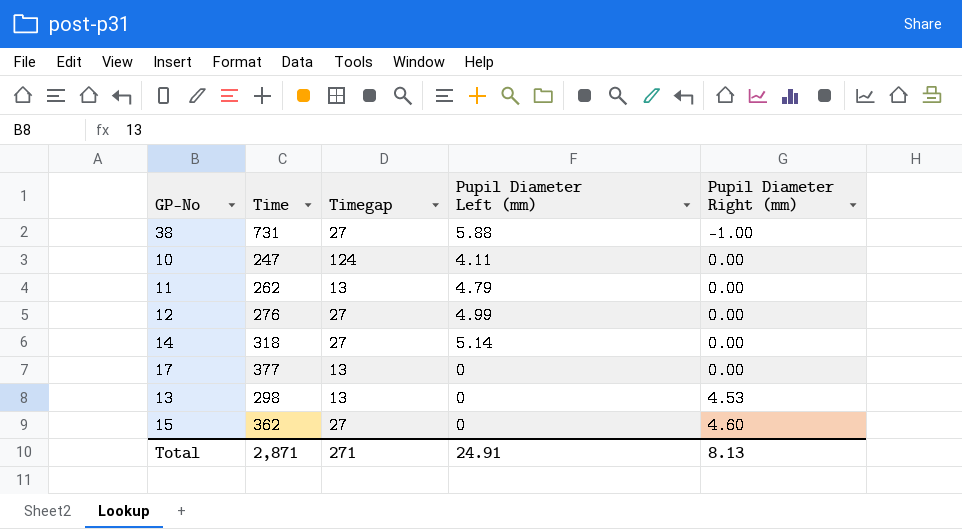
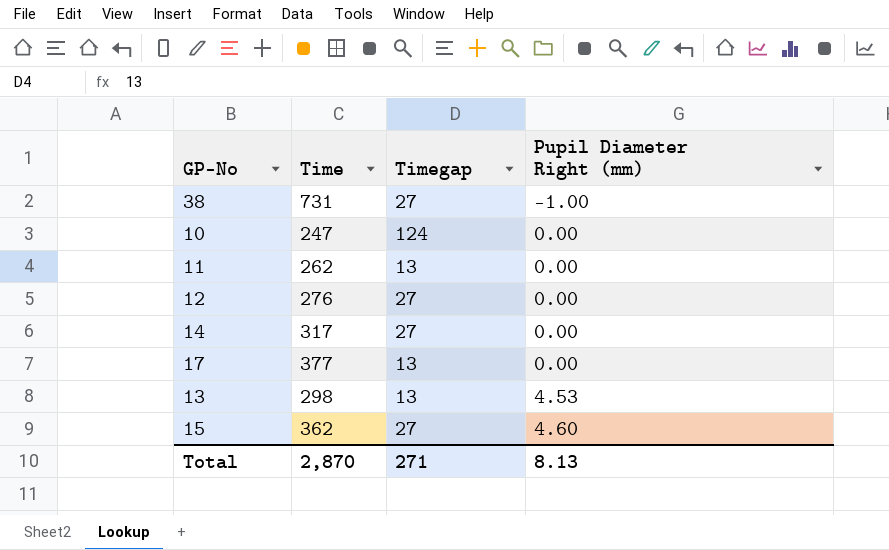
column Pupil Diameter Left (mm) | position: 4 -> none
14 | Time: 318 -> 317
Total | Time: 2,871 -> 2,870

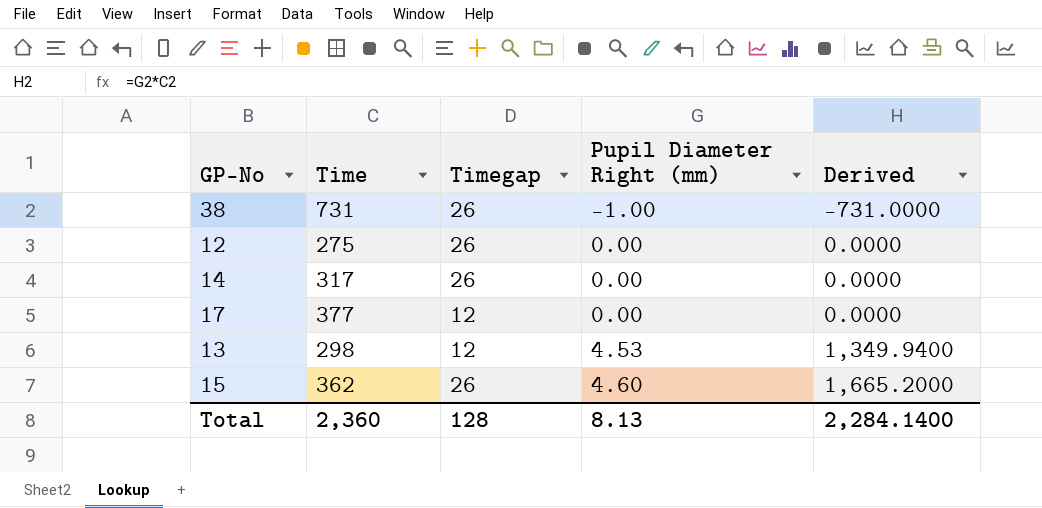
column Derived | formula: none -> [Time] * [Pupil Diameter Right (mm)]
row 10: 247 | 124 | 0.00 -> none
row 11: 262 | 13 | 0.00 -> none
38 | Timegap: 27 -> 26
12 | Time: 276 -> 275
12 | Timegap: 27 -> 26
14 | Timegap: 27 -> 26
17 | Timegap: 13 -> 12
13 | Timegap: 13 -> 12
15 | Timegap: 27 -> 26
Total | Time: 2,870 -> 2,360
Total | Timegap: 271 -> 128

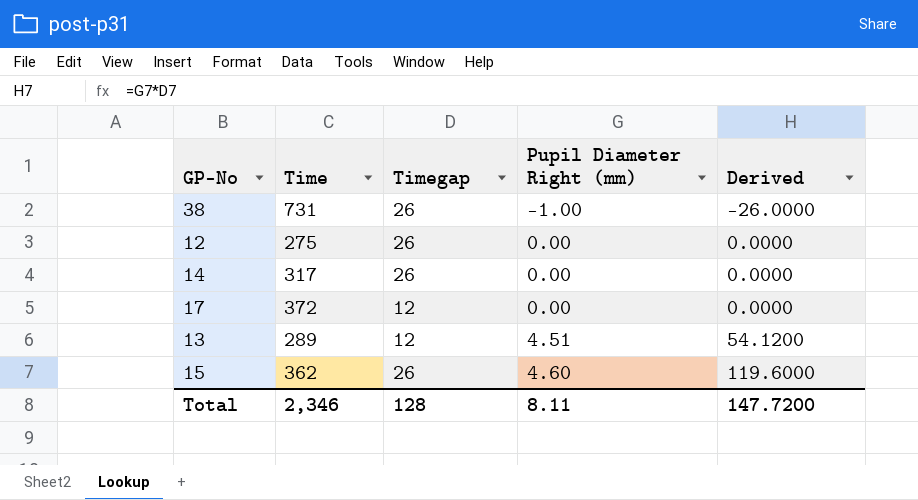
column Derived | formula: [Time] * [Pupil Diameter Right (mm)] -> [Timegap] * [Pupil Diameter Right (mm)]
17 | Time: 377 -> 372
13 | Time: 298 -> 289
13 | Pupil Diameter Right (mm): 4.53 -> 4.51
Total | Time: 2,360 -> 2,346
Total | Pupil Diameter Right (mm): 8.13 -> 8.11
Total | Derived: 2,284.1400 -> 147.7200

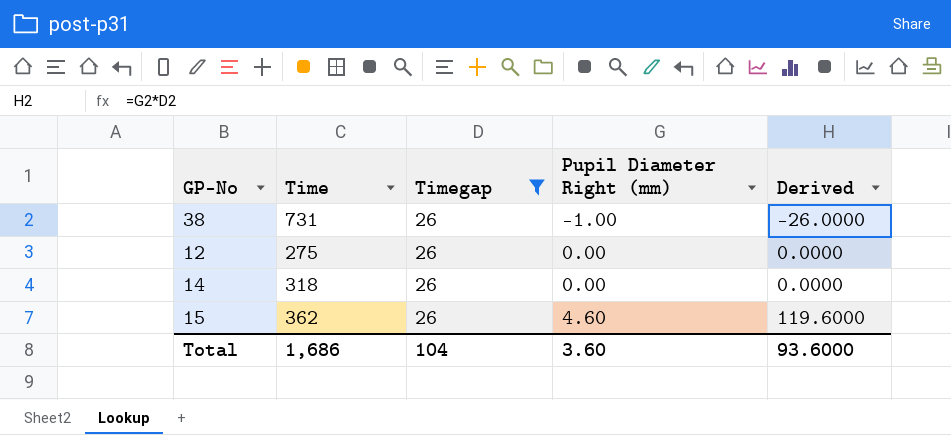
filter: none -> Timegap = 26
14 | Time: 317 -> 318
Total | Time: 2,346 -> 1,686
Total | Timegap: 128 -> 104
Total | Pupil Diameter Right (mm): 8.11 -> 3.60
Total | Derived: 147.7200 -> 93.6000

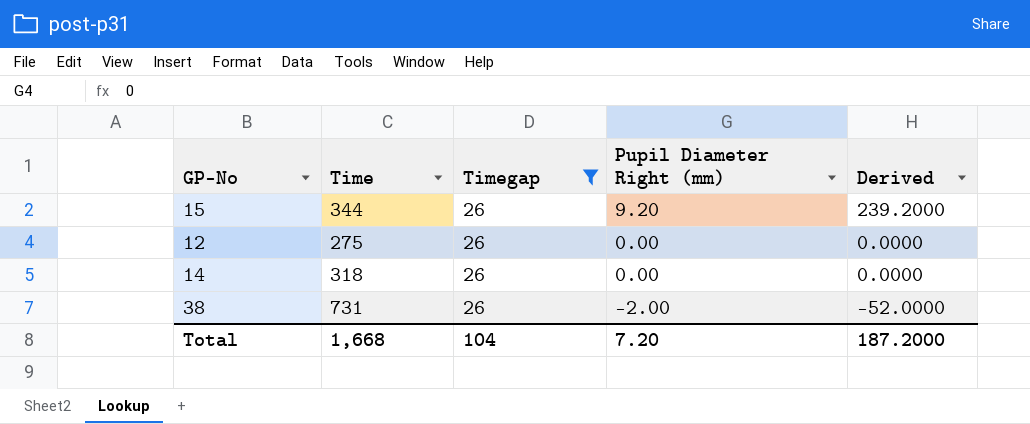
row order: Pupil Diameter Right (mm) ascending -> Pupil Diameter Right (mm) descending
15 | Time: 362 -> 344
15 | Pupil Diameter Right (mm): 4.60 -> 9.20
15 | Derived: 119.6000 -> 239.2000
38 | Pupil Diameter Right (mm): -1.00 -> -2.00
38 | Derived: -26.0000 -> -52.0000
Total | Time: 1,686 -> 1,668
Total | Pupil Diameter Right (mm): 3.60 -> 7.20
Total | Derived: 93.6000 -> 187.2000

